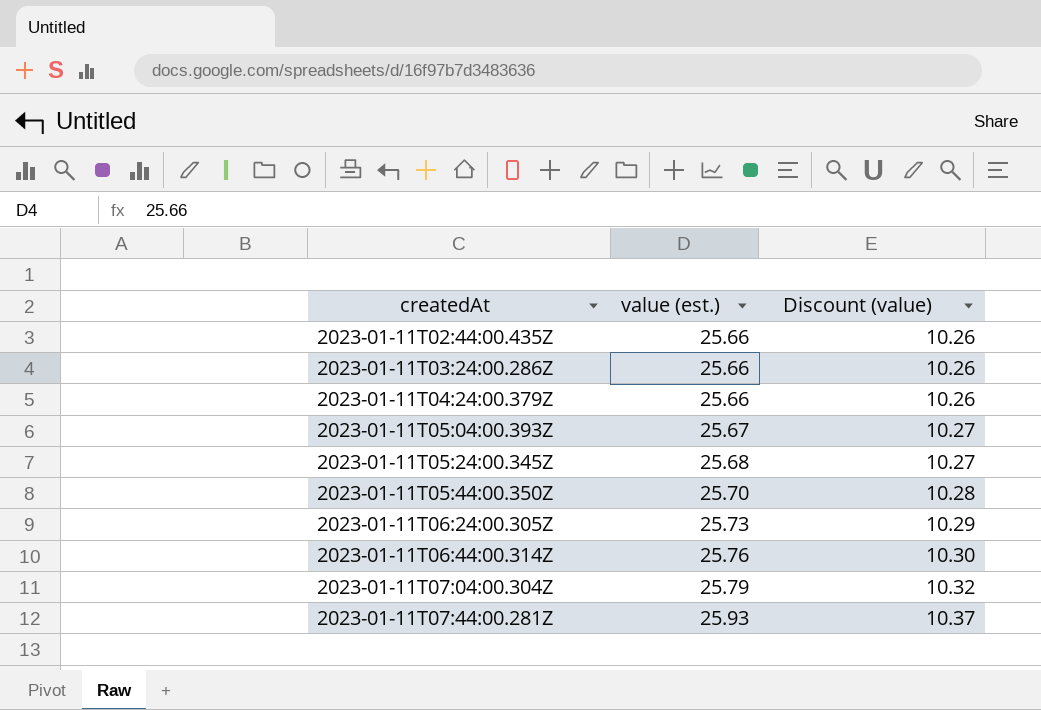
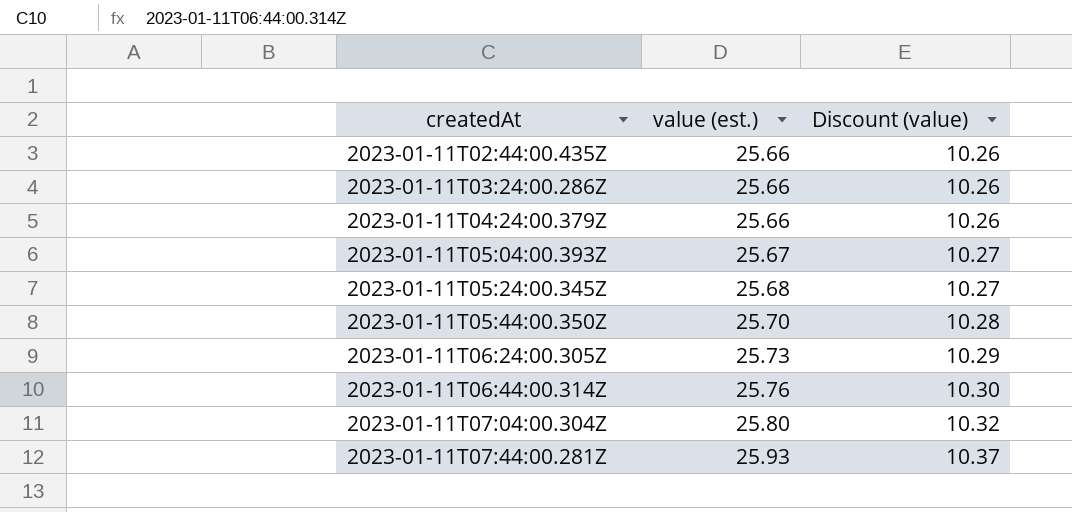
2023-01-11T07:04:00.304Z | value (est.): 25.79 -> 25.80

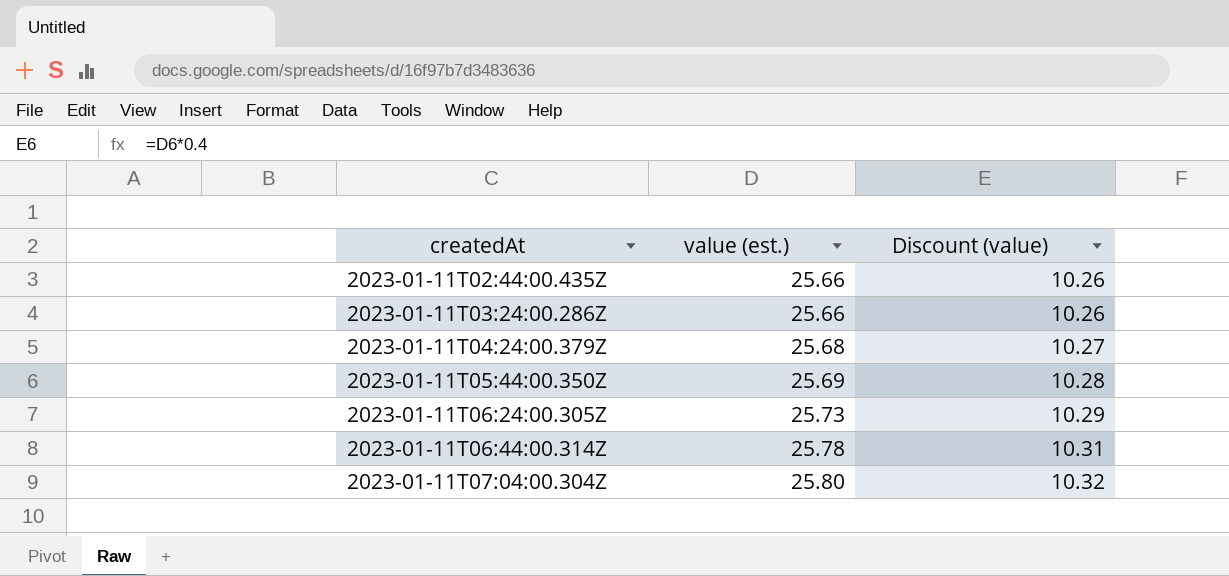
row 2023-01-11T05:04:00.393Z: 25.67 | 10.27 -> none
row 2023-01-11T05:24:00.345Z: 25.68 | 10.27 -> none
row 2023-01-11T07:44:00.281Z: 25.93 | 10.37 -> none
2023-01-11T04:24:00.379Z | value (est.): 25.66 -> 25.68
2023-01-11T04:24:00.379Z | Discount (value): 10.26 -> 10.27
2023-01-11T05:44:00.350Z | value (est.): 25.70 -> 25.69
2023-01-11T06:44:00.314Z | value (est.): 25.76 -> 25.78
2023-01-11T06:44:00.314Z | Discount (value): 10.30 -> 10.31

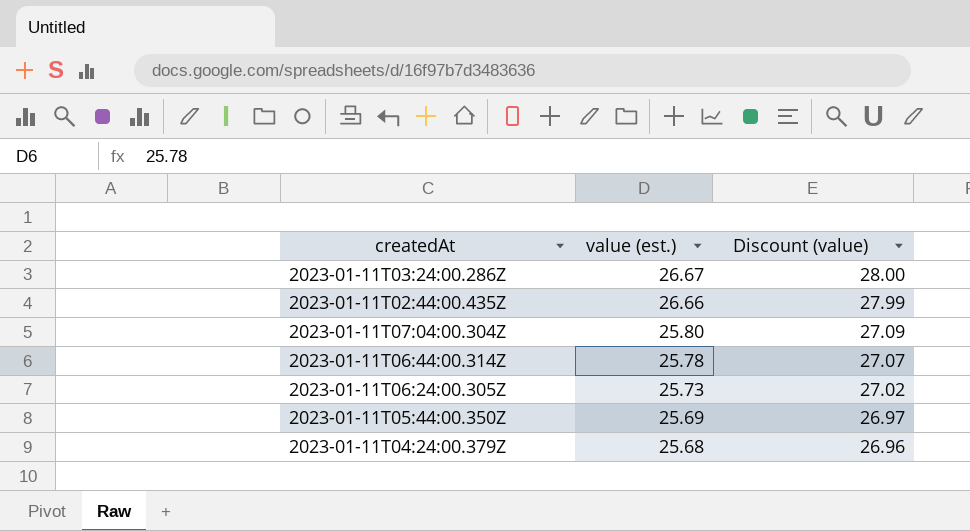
row order: createdAt ascending -> value (est.) descending
column Discount (value) | formula: [value (est.)] * 0.4 -> [value (est.)] * 1.05
2023-01-11T03:24:00.286Z | value (est.): 25.66 -> 26.67
2023-01-11T02:44:00.435Z | value (est.): 25.66 -> 26.66

